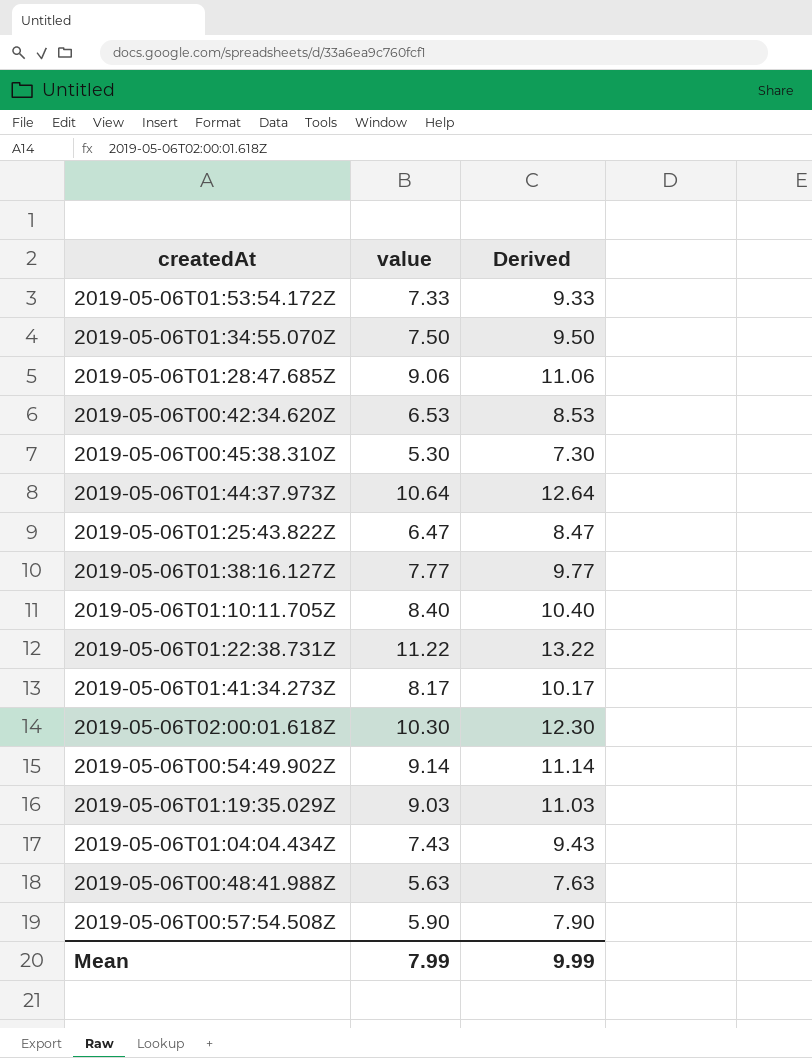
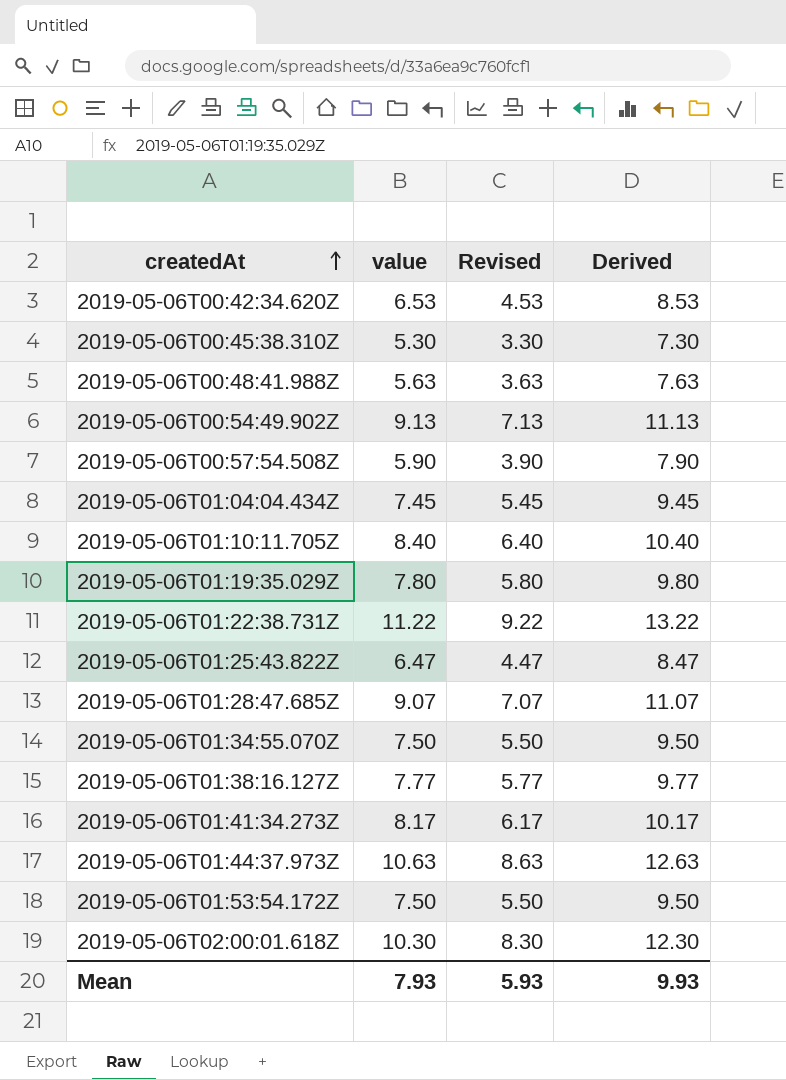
row order: none -> createdAt ascending
column Revised | formula: none -> [value] - 2
2019-05-06T00:54:49.902Z | value: 9.14 -> 9.13
2019-05-06T00:54:49.902Z | Derived: 11.14 -> 11.13
2019-05-06T01:04:04.434Z | value: 7.43 -> 7.45
2019-05-06T01:04:04.434Z | Derived: 9.43 -> 9.45
2019-05-06T01:19:35.029Z | value: 9.03 -> 7.80
2019-05-06T01:19:35.029Z | Derived: 11.03 -> 9.80
2019-05-06T01:28:47.685Z | value: 9.06 -> 9.07
2019-05-06T01:28:47.685Z | Derived: 11.06 -> 11.07
2019-05-06T01:44:37.973Z | value: 10.64 -> 10.63
2019-05-06T01:44:37.973Z | Derived: 12.64 -> 12.63
2019-05-06T01:53:54.172Z | value: 7.33 -> 7.50
2019-05-06T01:53:54.172Z | Derived: 9.33 -> 9.50
Mean | value: 7.99 -> 7.93
Mean | Derived: 9.99 -> 9.93

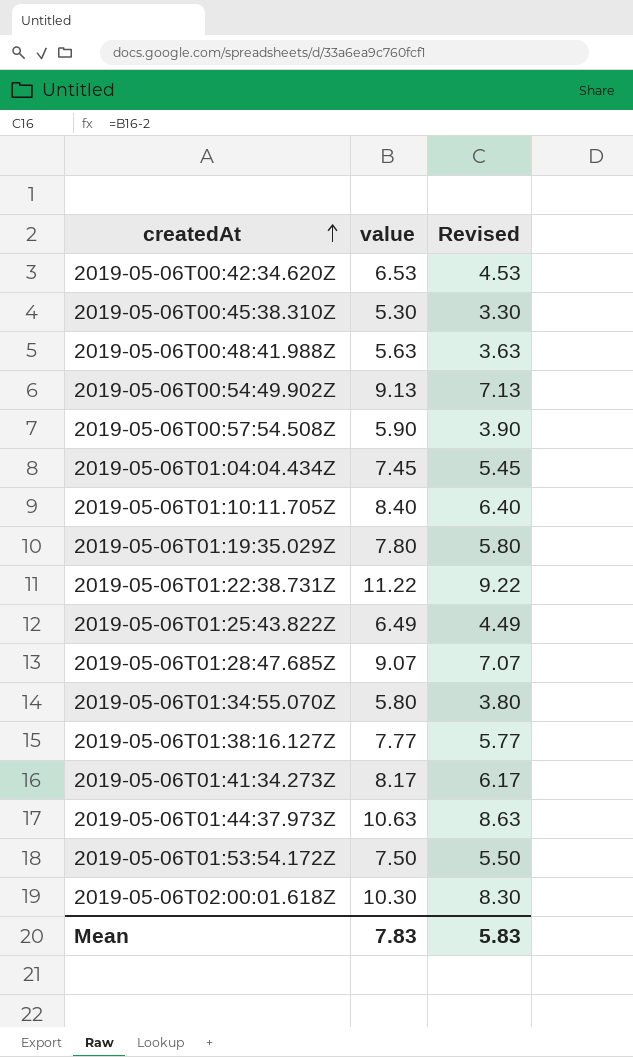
column Derived | formula: [value] + 2 -> none
2019-05-06T01:25:43.822Z | value: 6.47 -> 6.49
2019-05-06T01:25:43.822Z | Revised: 4.47 -> 4.49
2019-05-06T01:34:55.070Z | value: 7.50 -> 5.80
2019-05-06T01:34:55.070Z | Revised: 5.50 -> 3.80
Mean | value: 7.93 -> 7.83
Mean | Revised: 5.93 -> 5.83

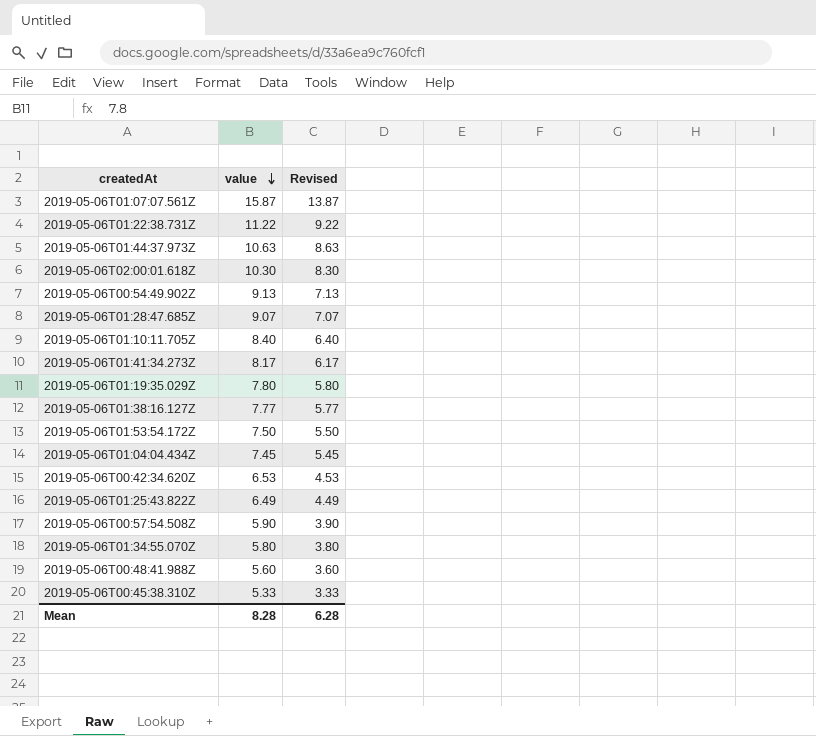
row order: createdAt ascending -> value descending
row 2019-05-06T01:07:07.561Z: none -> 15.87 | 13.87
2019-05-06T00:48:41.988Z | value: 5.63 -> 5.60
2019-05-06T00:48:41.988Z | Revised: 3.63 -> 3.60
2019-05-06T00:45:38.310Z | value: 5.30 -> 5.33
2019-05-06T00:45:38.310Z | Revised: 3.30 -> 3.33
Mean | value: 7.83 -> 8.28
Mean | Revised: 5.83 -> 6.28

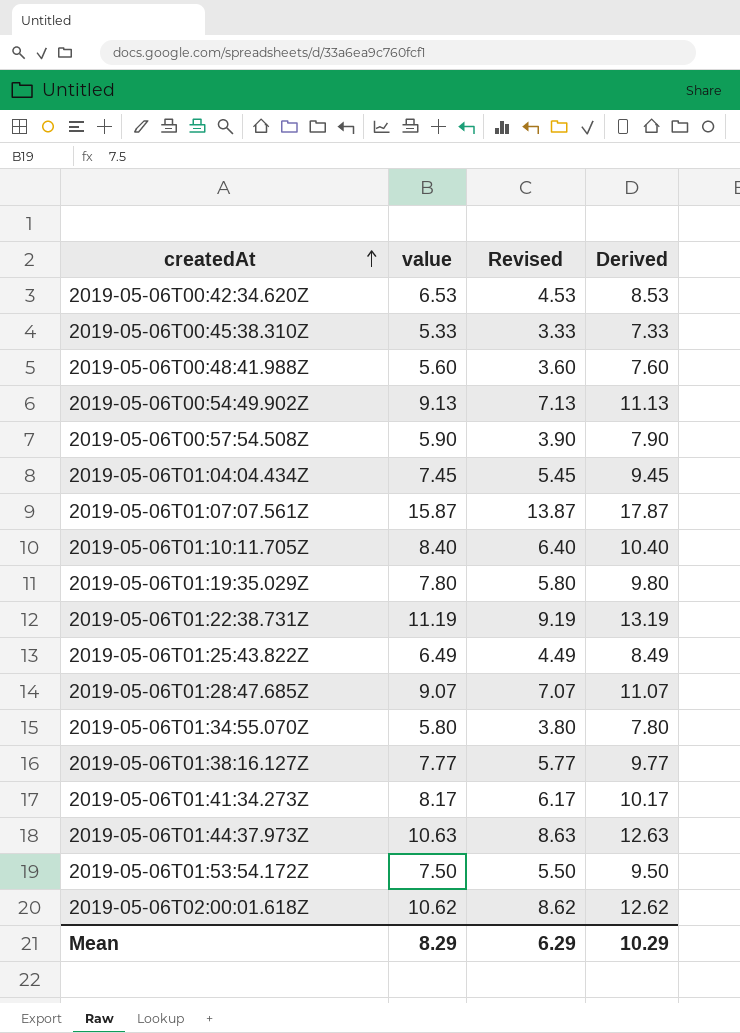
row order: value descending -> createdAt ascending
column Derived | formula: none -> [value] + 2
2019-05-06T01:22:38.731Z | value: 11.22 -> 11.19
2019-05-06T01:22:38.731Z | Revised: 9.22 -> 9.19
2019-05-06T02:00:01.618Z | value: 10.30 -> 10.62
2019-05-06T02:00:01.618Z | Revised: 8.30 -> 8.62
Mean | value: 8.28 -> 8.29
Mean | Revised: 6.28 -> 6.29

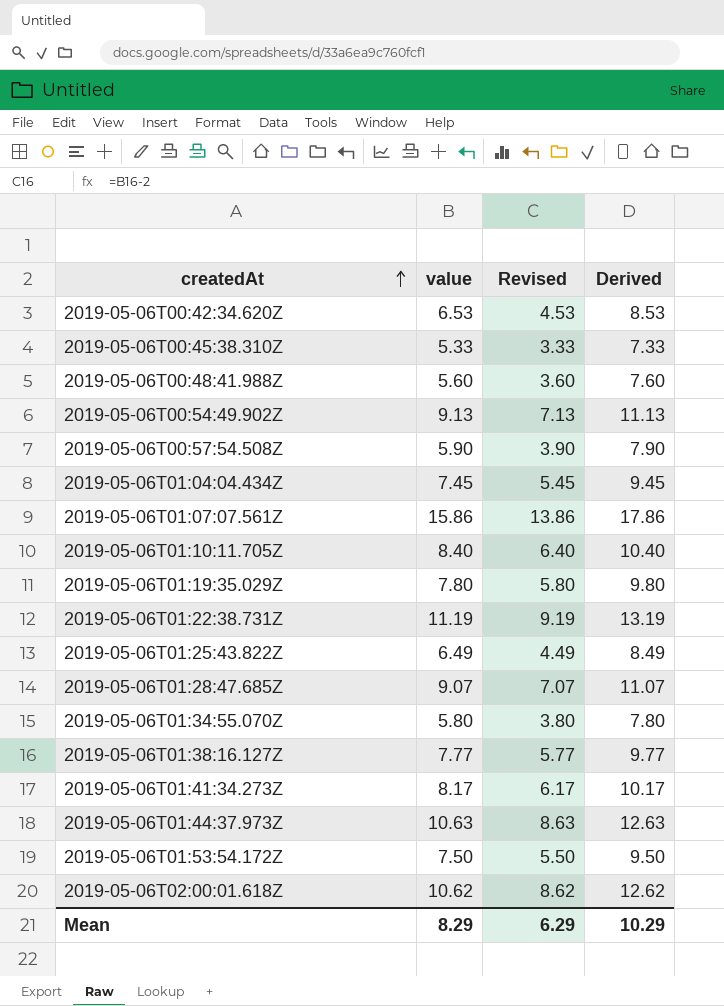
2019-05-06T01:07:07.561Z | value: 15.87 -> 15.86
2019-05-06T01:07:07.561Z | Revised: 13.87 -> 13.86
2019-05-06T01:07:07.561Z | Derived: 17.87 -> 17.86

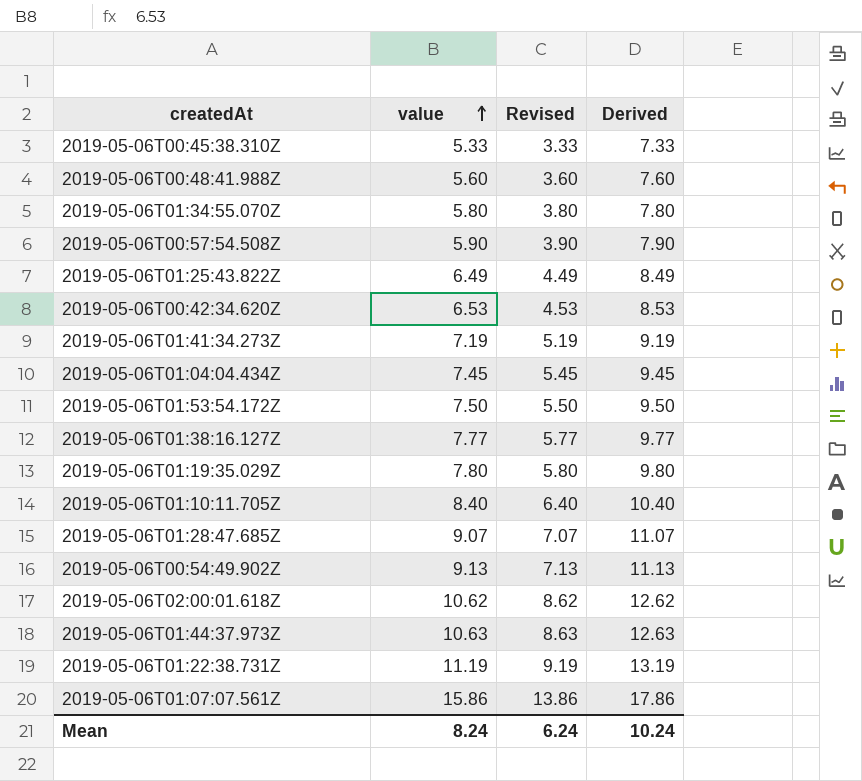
row order: createdAt ascending -> value ascending
2019-05-06T01:41:34.273Z | value: 8.17 -> 7.19
2019-05-06T01:41:34.273Z | Revised: 6.17 -> 5.19
2019-05-06T01:41:34.273Z | Derived: 10.17 -> 9.19
Mean | value: 8.29 -> 8.24
Mean | Revised: 6.29 -> 6.24
Mean | Derived: 10.29 -> 10.24

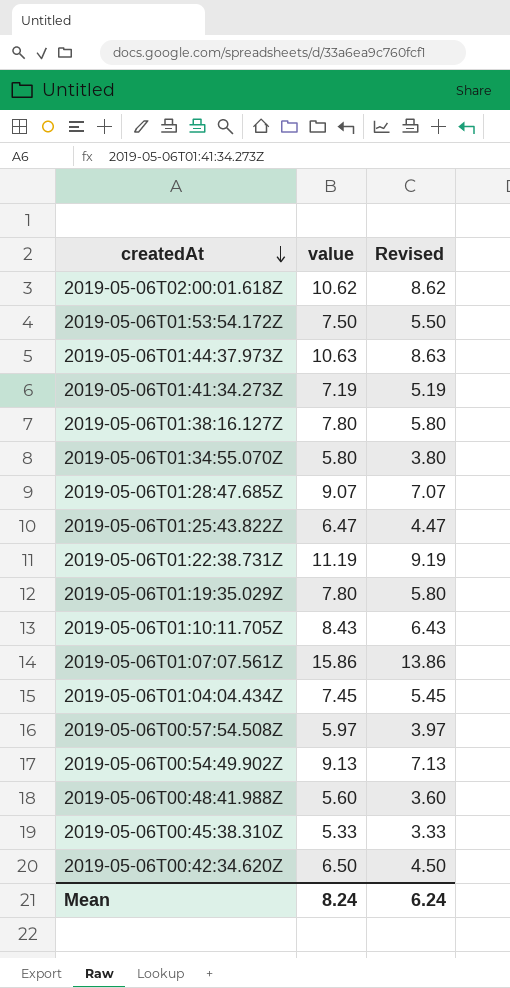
row order: value ascending -> createdAt descending
column Derived | formula: [value] + 2 -> none
2019-05-06T01:38:16.127Z | value: 7.77 -> 7.80
2019-05-06T01:38:16.127Z | Revised: 5.77 -> 5.80
2019-05-06T01:25:43.822Z | value: 6.49 -> 6.47
2019-05-06T01:25:43.822Z | Revised: 4.49 -> 4.47
2019-05-06T01:10:11.705Z | value: 8.40 -> 8.43
2019-05-06T01:10:11.705Z | Revised: 6.40 -> 6.43
2019-05-06T00:57:54.508Z | value: 5.90 -> 5.97
2019-05-06T00:57:54.508Z | Revised: 3.90 -> 3.97
2019-05-06T00:42:34.620Z | value: 6.53 -> 6.50
2019-05-06T00:42:34.620Z | Revised: 4.53 -> 4.50

